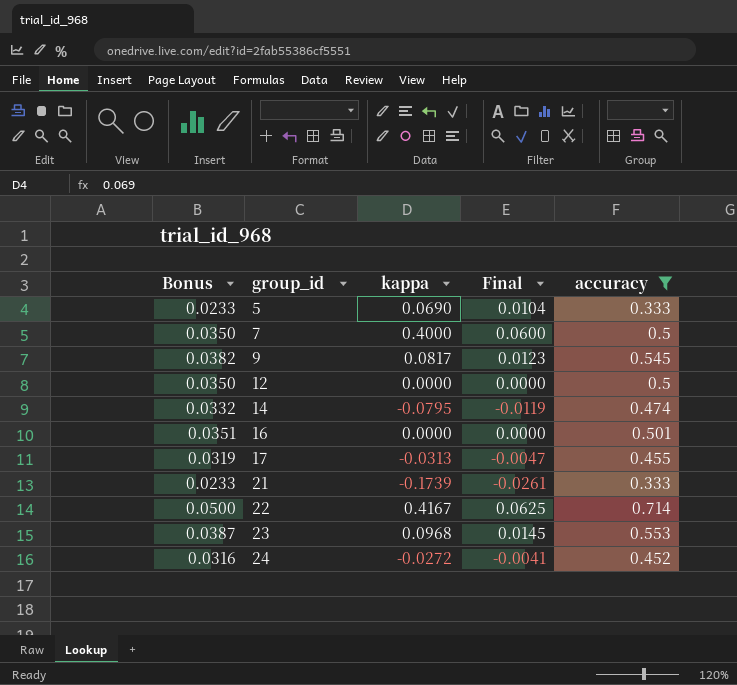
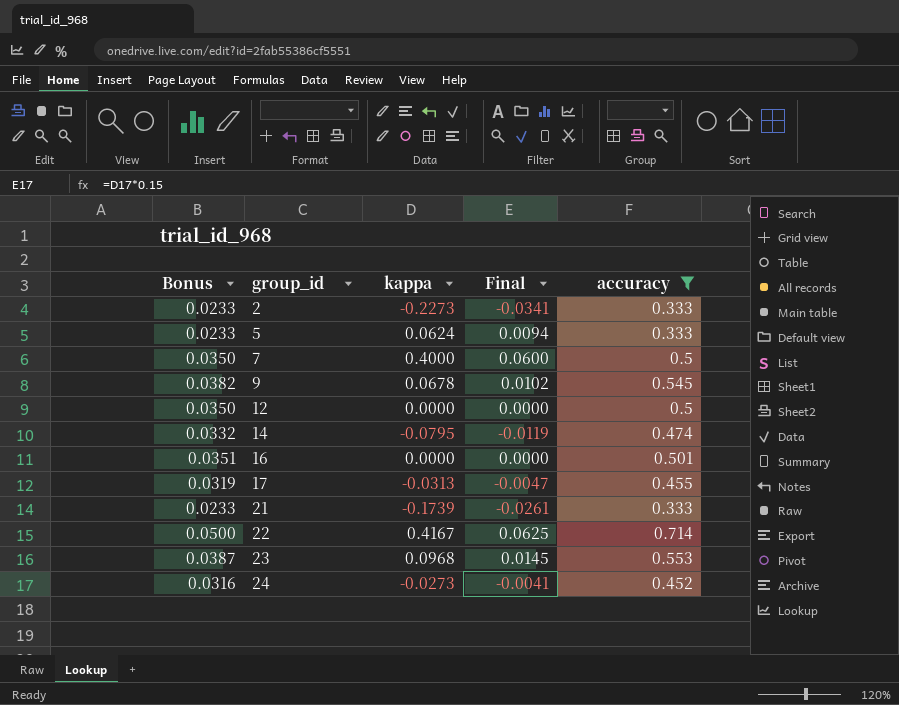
row 2: none -> 0.0233 | -0.2273 | -0.0341 | 0.333
5 | kappa: 0.0690 -> 0.0624
5 | Final: 0.0104 -> 0.0094
9 | kappa: 0.0817 -> 0.0678
9 | Final: 0.0123 -> 0.0102
24 | kappa: -0.0272 -> -0.0273

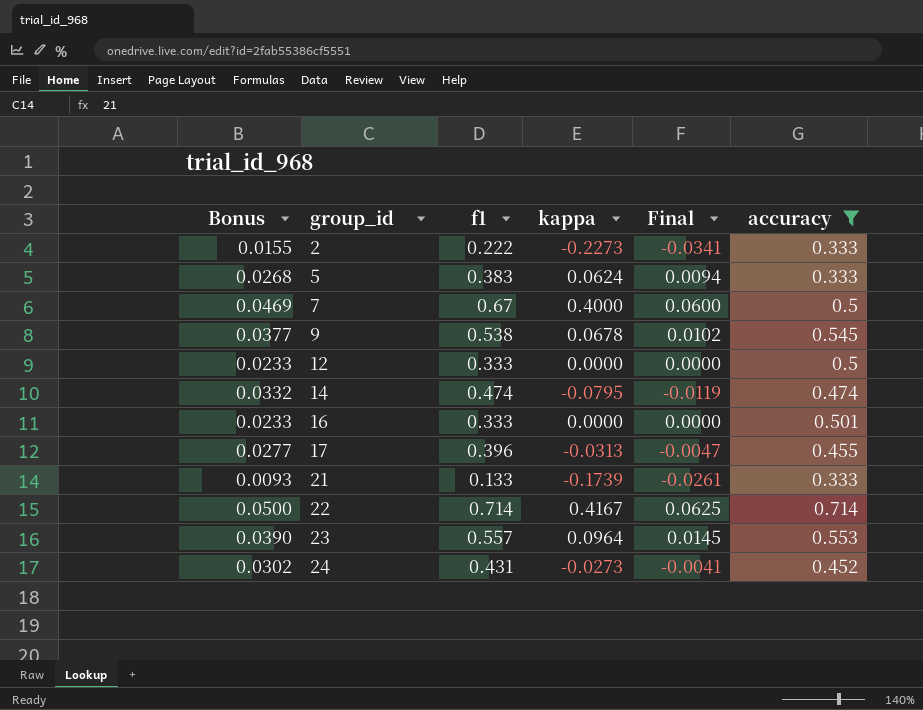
column Bonus | formula: [accuracy] * 0.07 -> [f1] * 0.07
column f1 | position: none -> 3
23 | kappa: 0.0968 -> 0.0964

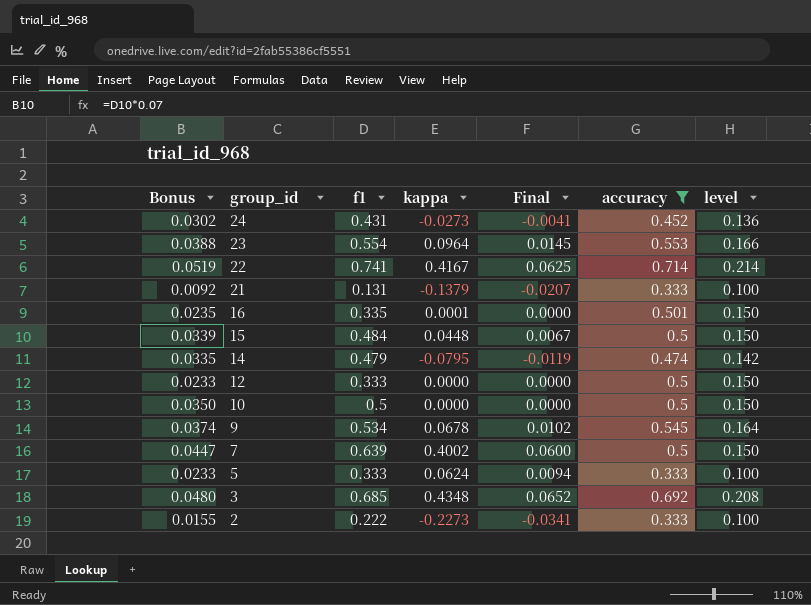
row order: group_id ascending -> group_id descending
column level | formula: none -> [accuracy] * 0.3
row 17: 0.0277 | 0.396 | -0.0313 | -0.0047 | 0.455 -> none
23 | Bonus: 0.0390 -> 0.0388
23 | f1: 0.557 -> 0.554
22 | Bonus: 0.0500 -> 0.0519
22 | f1: 0.714 -> 0.741
21 | Bonus: 0.0093 -> 0.0092
21 | f1: 0.133 -> 0.131
21 | kappa: -0.1739 -> -0.1379
21 | Final: -0.0261 -> -0.0207
16 | Bonus: 0.0233 -> 0.0235
16 | f1: 0.333 -> 0.335
16 | kappa: 0.0000 -> 0.0001
row 15: none -> 0.0339 | 0.484 | 0.0448 | 0.0067 | 0.5 | 0.150
14 | Bonus: 0.0332 -> 0.0335
14 | f1: 0.474 -> 0.479
row 10: none -> 0.0350 | 0.5 | 0.0000 | 0.0000 | 0.5 | 0.150
9 | Bonus: 0.0377 -> 0.0374
9 | f1: 0.538 -> 0.534
7 | Bonus: 0.0469 -> 0.0447
7 | f1: 0.67 -> 0.639
7 | kappa: 0.4000 -> 0.4002
5 | Bonus: 0.0268 -> 0.0233
5 | f1: 0.383 -> 0.333
row 3: none -> 0.0480 | 0.685 | 0.4348 | 0.0652 | 0.692 | 0.208

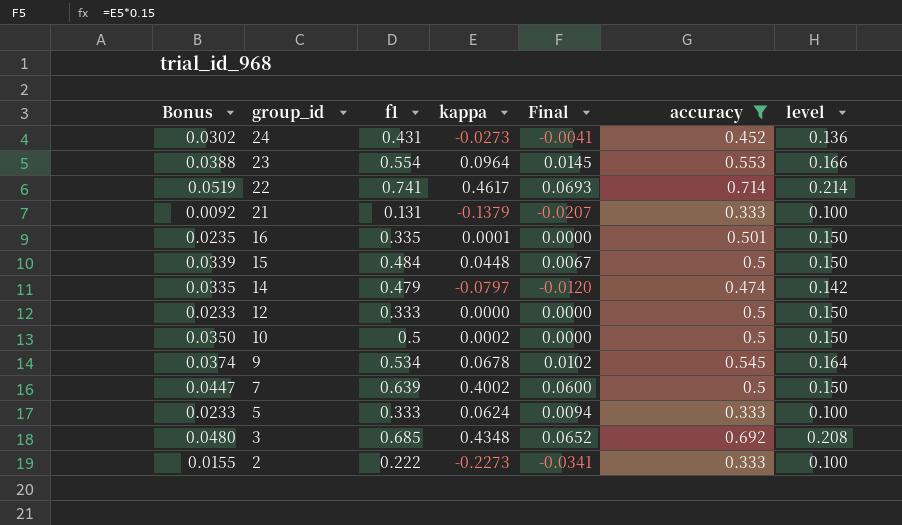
22 | kappa: 0.4167 -> 0.4617
22 | Final: 0.0625 -> 0.0693
14 | kappa: -0.0795 -> -0.0797
14 | Final: -0.0119 -> -0.0120
10 | kappa: 0.0000 -> 0.0002

